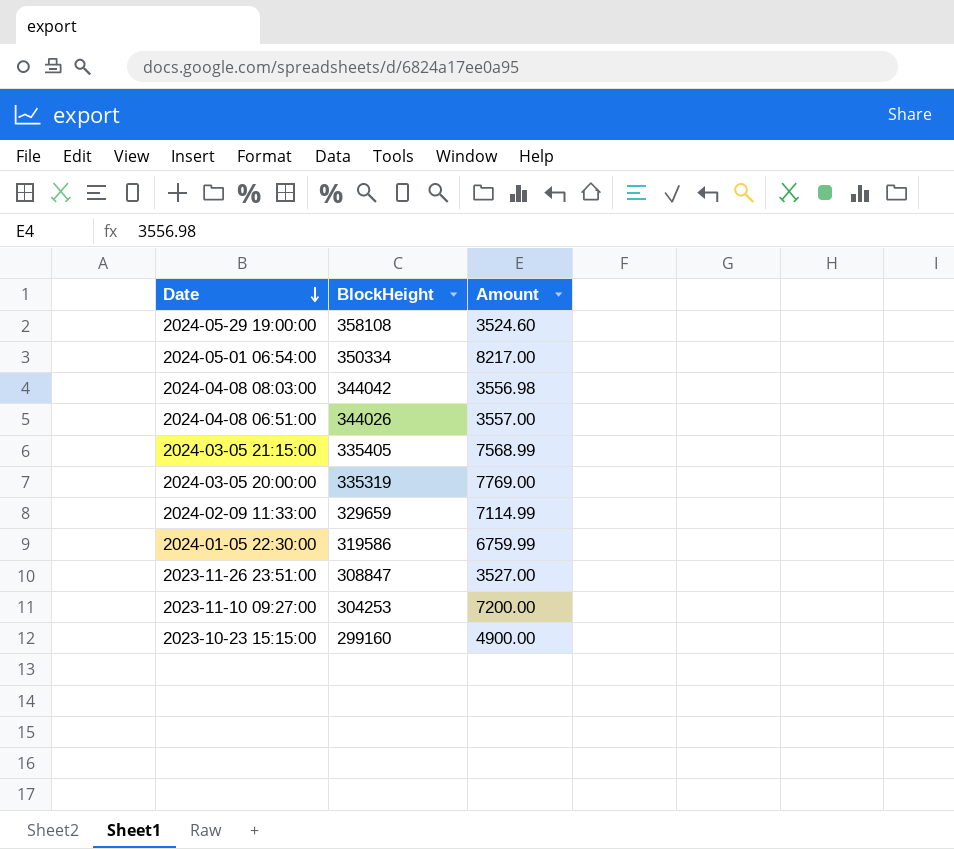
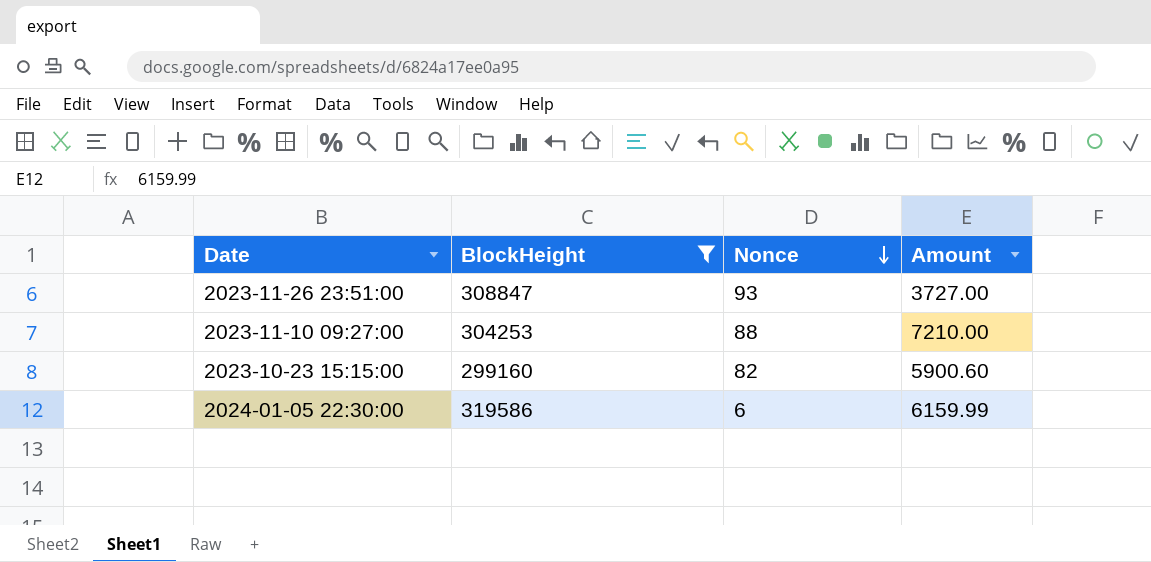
filter: none -> BlockHeight <= 319586
row order: Date descending -> Nonce descending
column Nonce | position: none -> 3
2023-11-26 23:51:00 | Amount: 3527.00 -> 3727.00
2023-11-10 09:27:00 | Amount: 7200.00 -> 7210.00
2023-10-23 15:15:00 | Amount: 4900.00 -> 5900.60
2024-01-05 22:30:00 | Amount: 6759.99 -> 6159.99

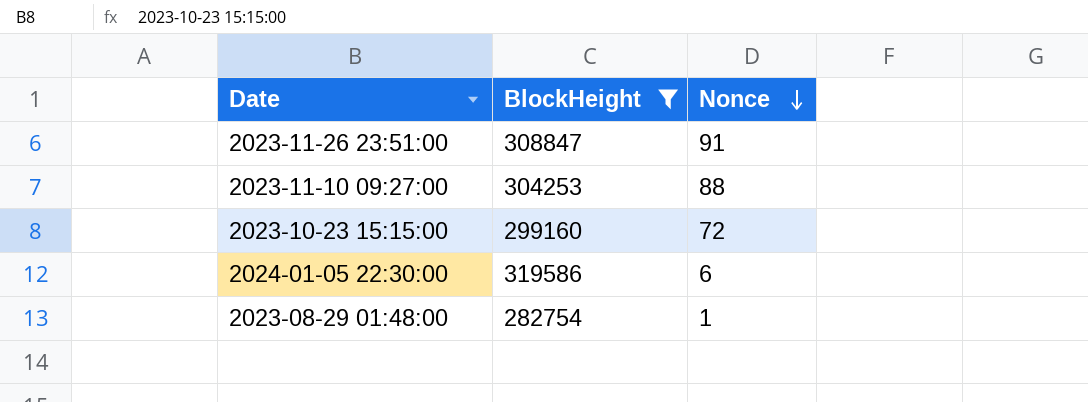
column Amount | position: 4 -> none
2023-11-26 23:51:00 | Nonce: 93 -> 91
2023-10-23 15:15:00 | Nonce: 82 -> 72
row 2023-08-29 01:48:00: none -> 282754 | 1

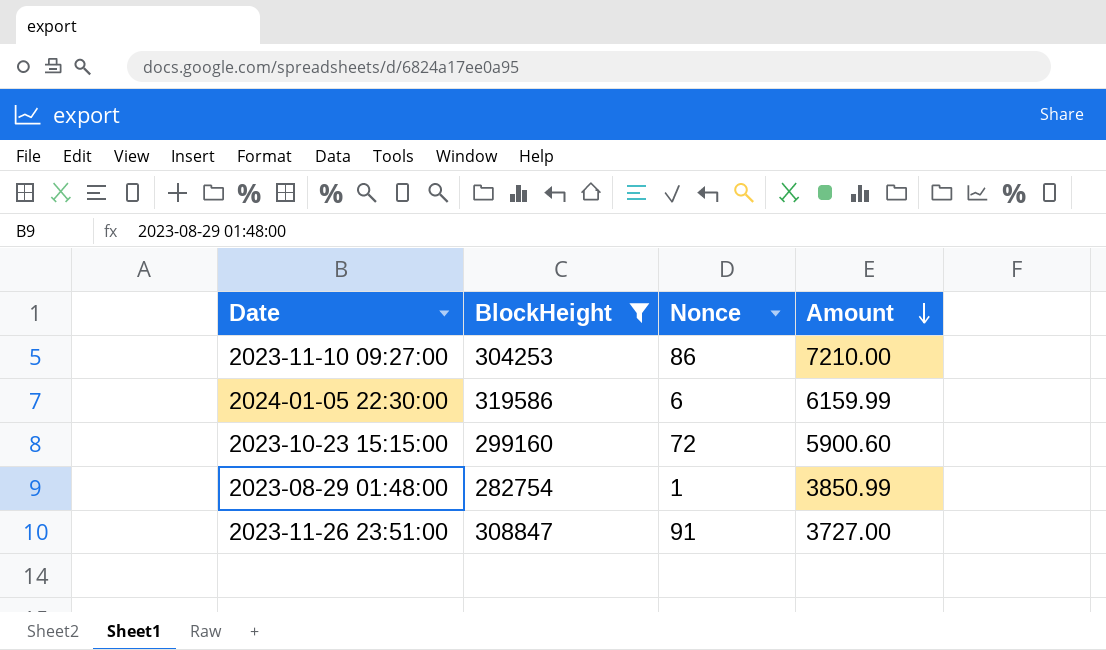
row order: Nonce descending -> Amount descending
column Amount | position: none -> 4
2023-11-10 09:27:00 | Nonce: 88 -> 86

